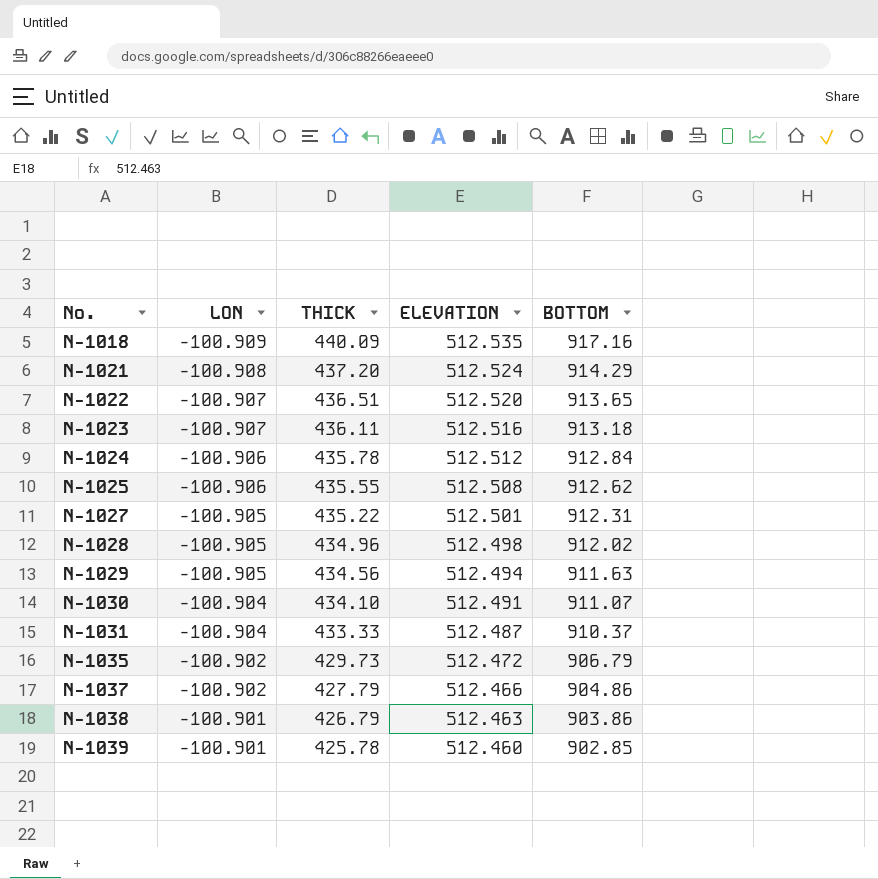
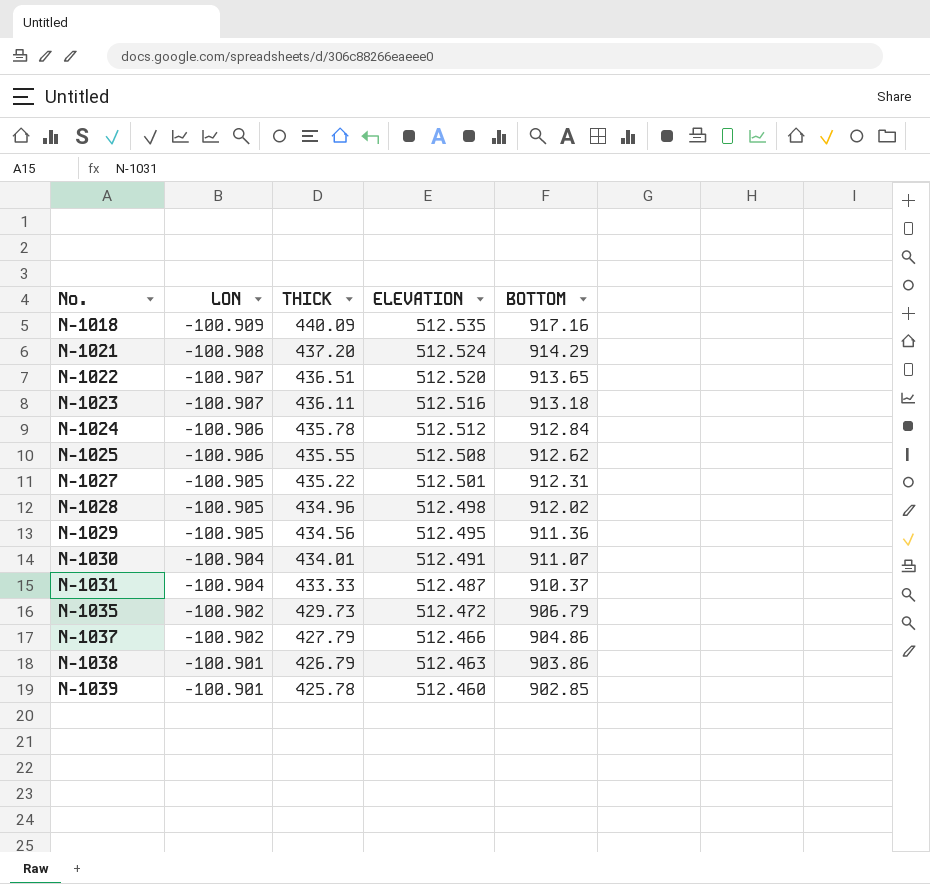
N-1029 | ELEVATION: 512.494 -> 512.495
N-1029 | BOTTOM: 911.63 -> 911.36
N-1030 | THICK: 434.10 -> 434.01

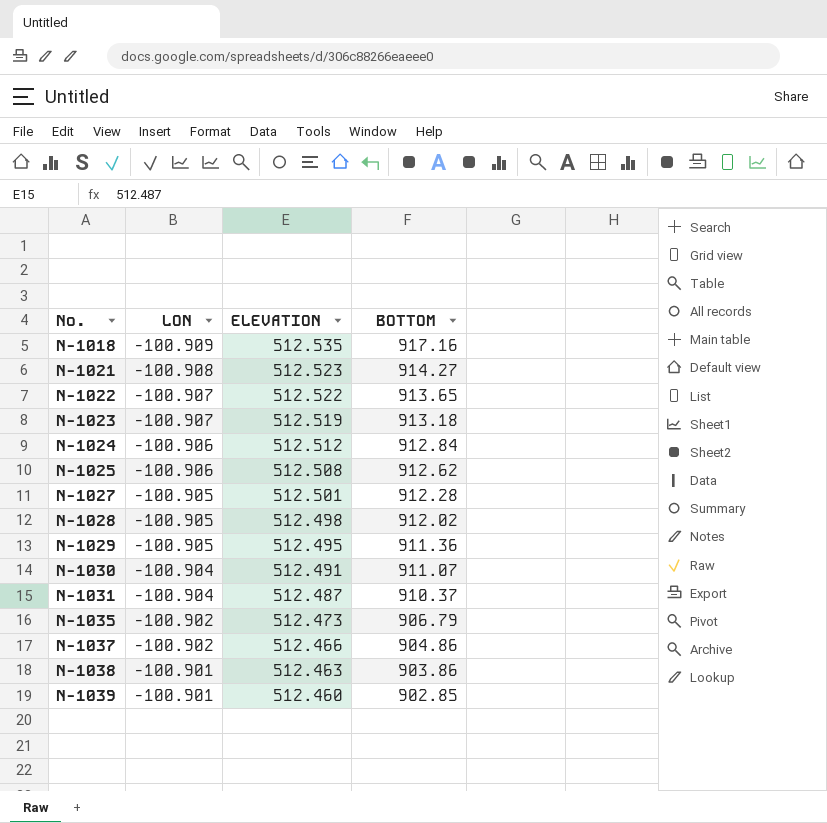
column THICK | position: 3 -> none
N-1021 | ELEVATION: 512.524 -> 512.523
N-1021 | BOTTOM: 914.29 -> 914.27
N-1022 | ELEVATION: 512.520 -> 512.522
N-1023 | ELEVATION: 512.516 -> 512.519
N-1027 | BOTTOM: 912.31 -> 912.28
N-1035 | ELEVATION: 512.472 -> 512.473

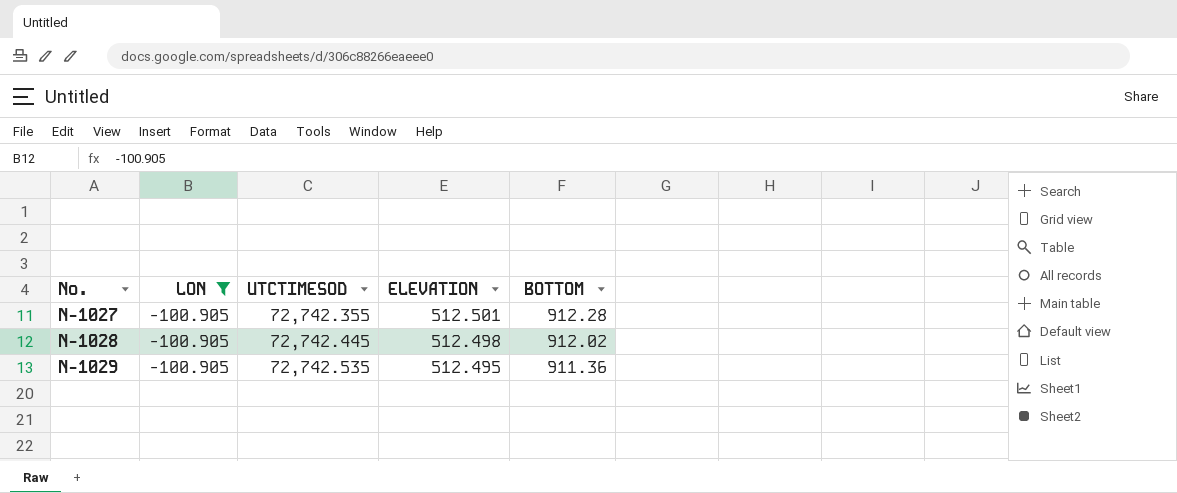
filter: none -> LON = -100.905
column UTCTIMESOD | position: none -> 3

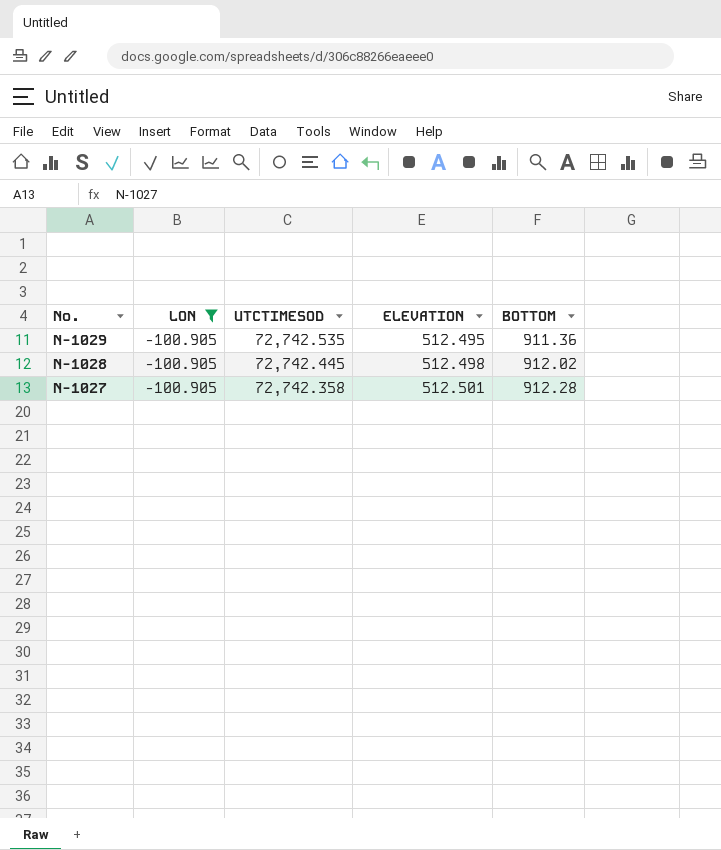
row order: No. ascending -> No. descending
N-1027 | UTCTIMESOD: 72,742.355 -> 72,742.358

